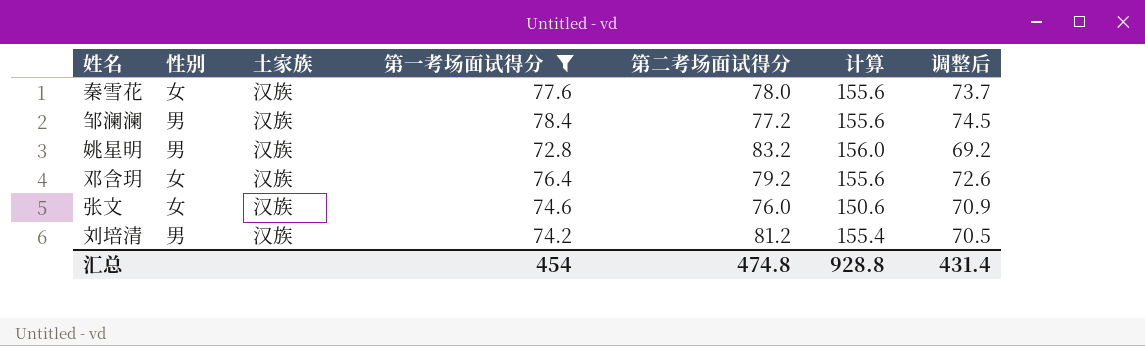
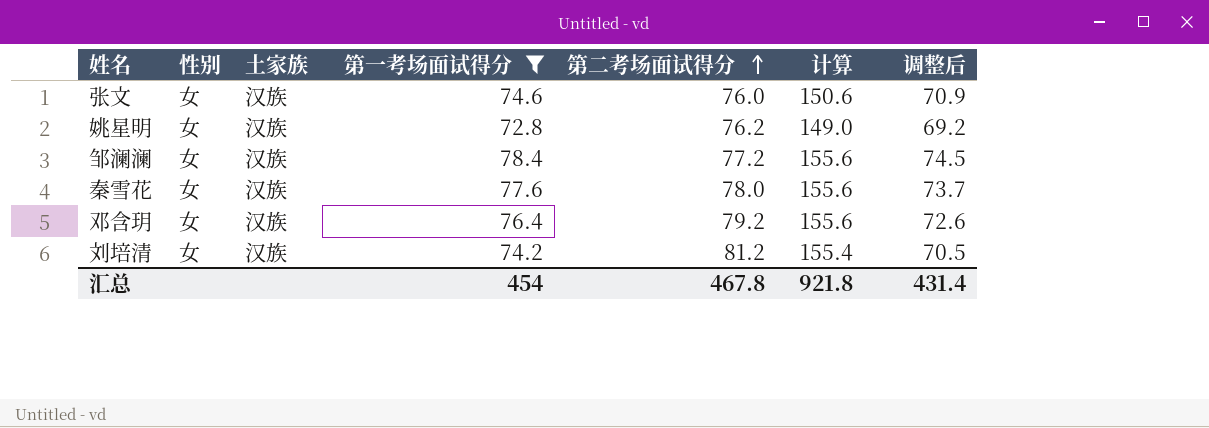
row order: none -> 第二考场面试得分 ascending
姚星明 | 性别: 男 -> 女
姚星明 | 第二考场面试得分: 83.2 -> 76.2
姚星明 | 计算: 156.0 -> 149.0
邹澜澜 | 性别: 男 -> 女
刘培清 | 性别: 男 -> 女
汇总 | 第二考场面试得分: 474.8 -> 467.8
汇总 | 计算: 928.8 -> 921.8

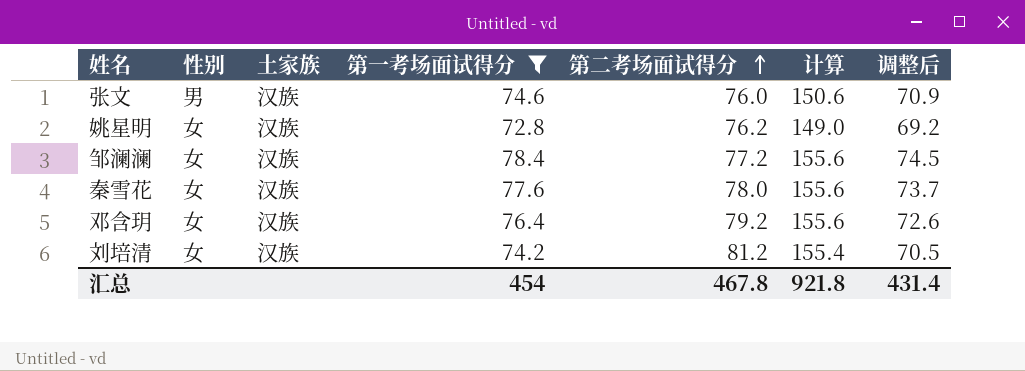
张文 | 性别: 女 -> 男

